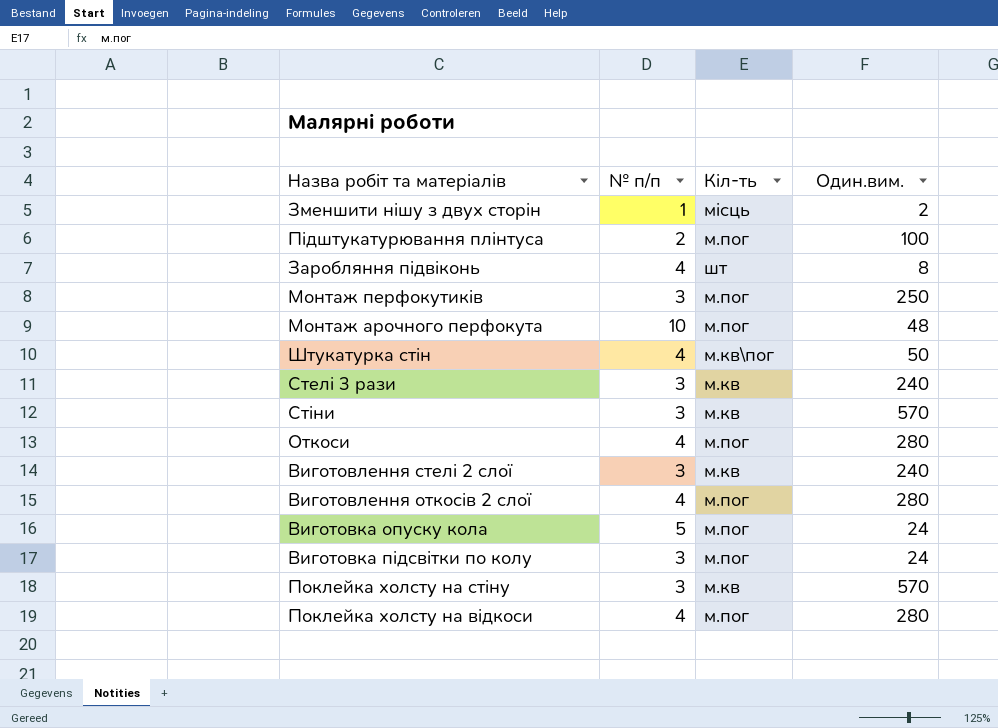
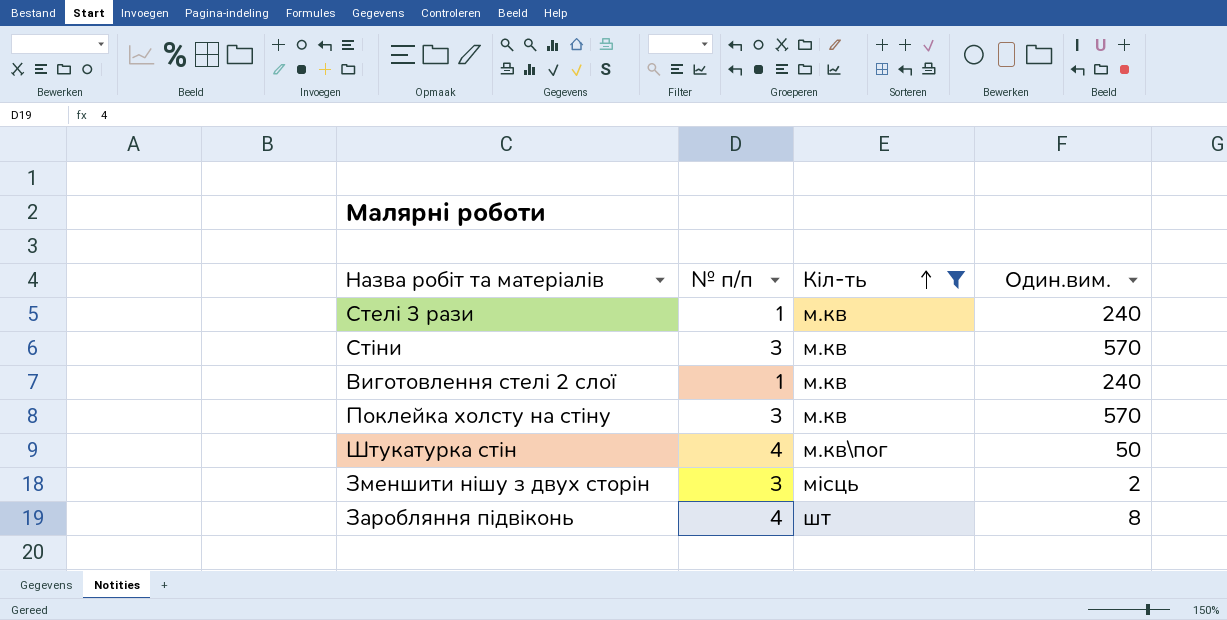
filter: none -> Кіл-ть != м.пог
row order: none -> Кіл-ть ascending
Стелі 3 рази | № п/п: 3 -> 1
Виготовлення стелі 2 слої | № п/п: 3 -> 1
Зменшити нішу з двух сторін | № п/п: 1 -> 3

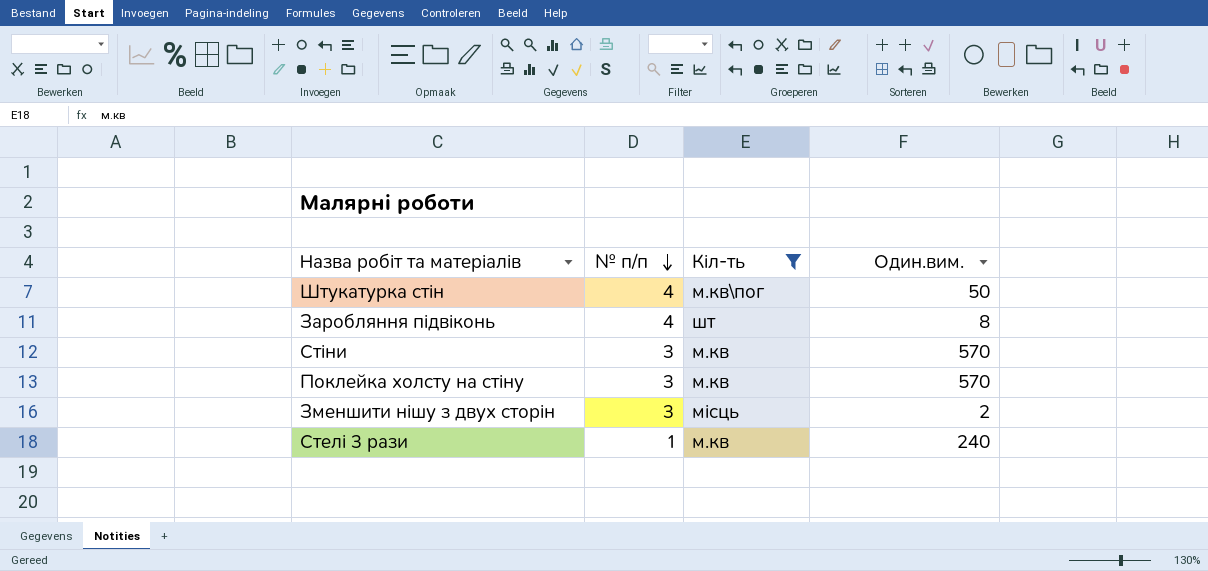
row order: Кіл-ть ascending -> № п/п descending
row Виготовлення стелі 2 слої: 1 | м.кв | 240 -> none

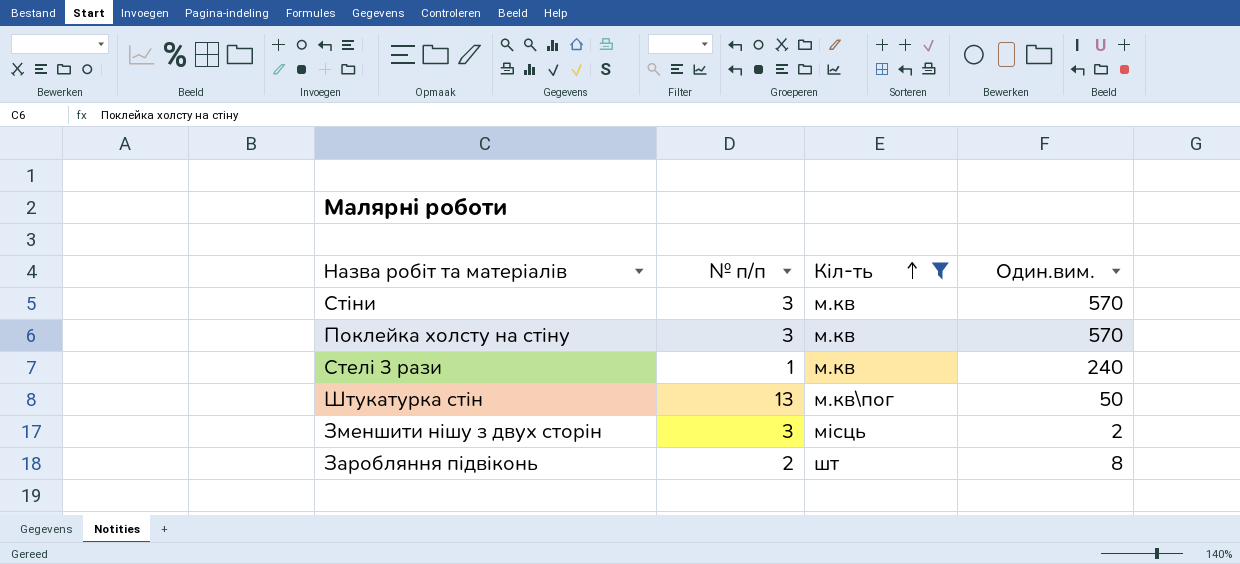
row order: № п/п descending -> Кіл-ть ascending
Штукатурка стін | № п/п: 4 -> 13
Заробляння підвіконь | № п/п: 4 -> 2

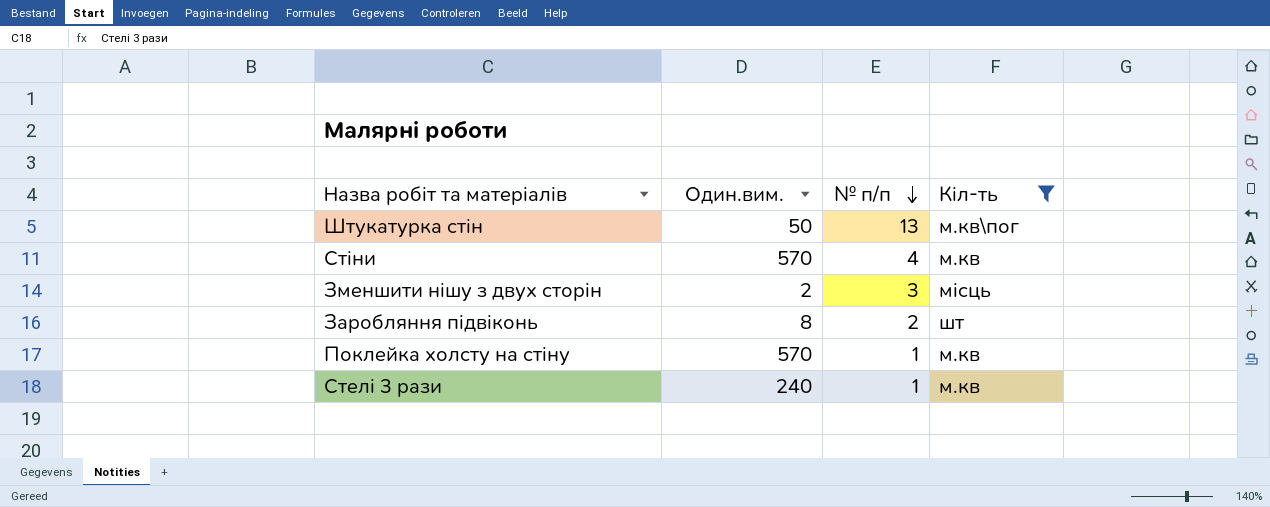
row order: Кіл-ть ascending -> № п/п descending
column Один.вим. | position: 4 -> 2
Стіни | № п/п: 3 -> 4
Поклейка холсту на стіну | № п/п: 3 -> 1

